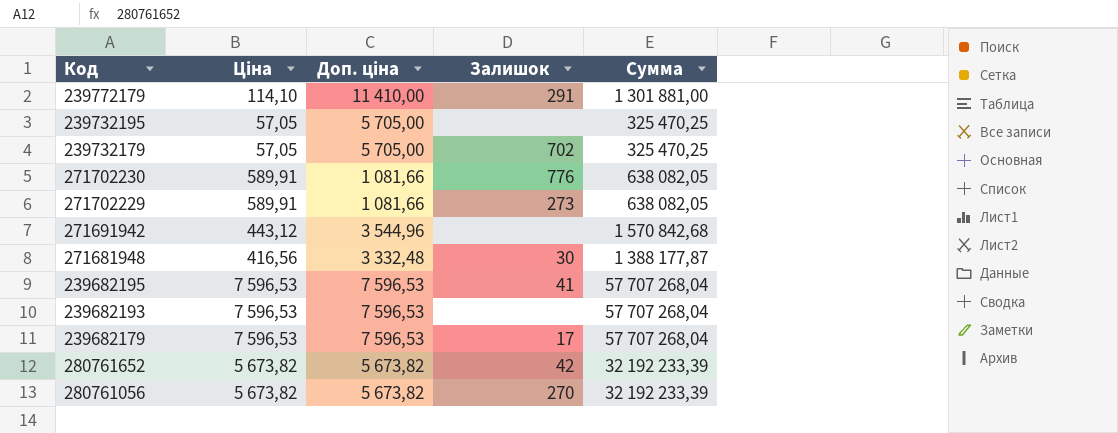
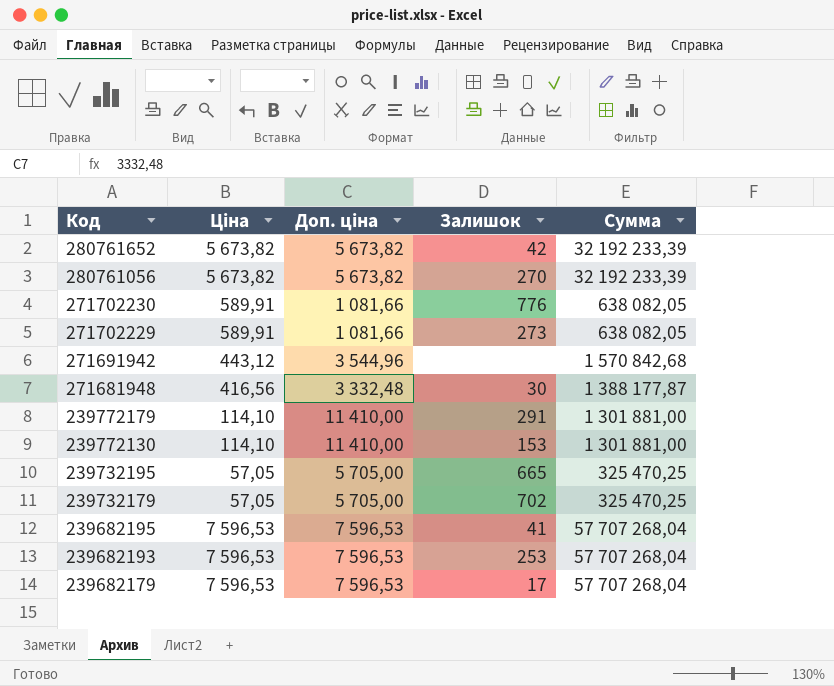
row order: none -> Код descending
row 239772130: none -> 114,10 | 11 410,00 | 153 | 1 301 881,00
239732195 | Залишок: none -> 665
239682193 | Залишок: none -> 253

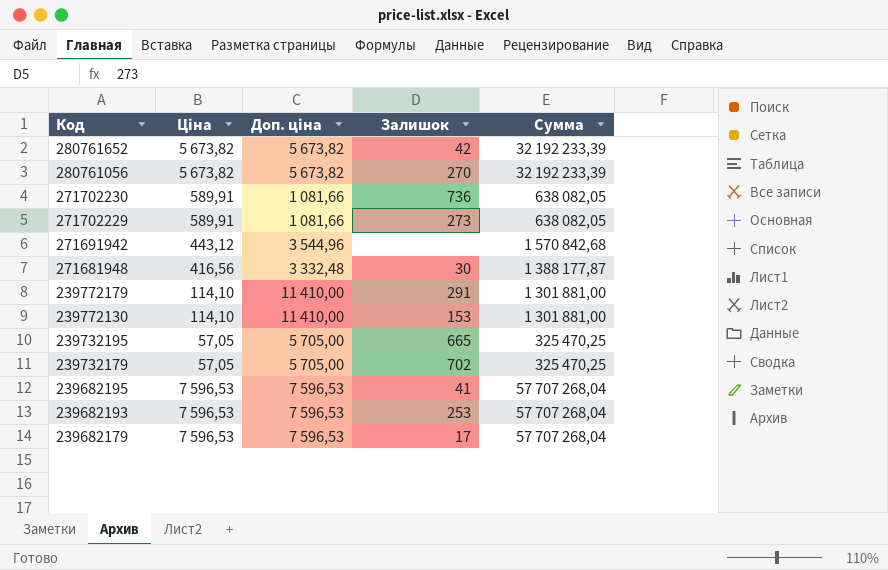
271702230 | Залишок: 776 -> 736

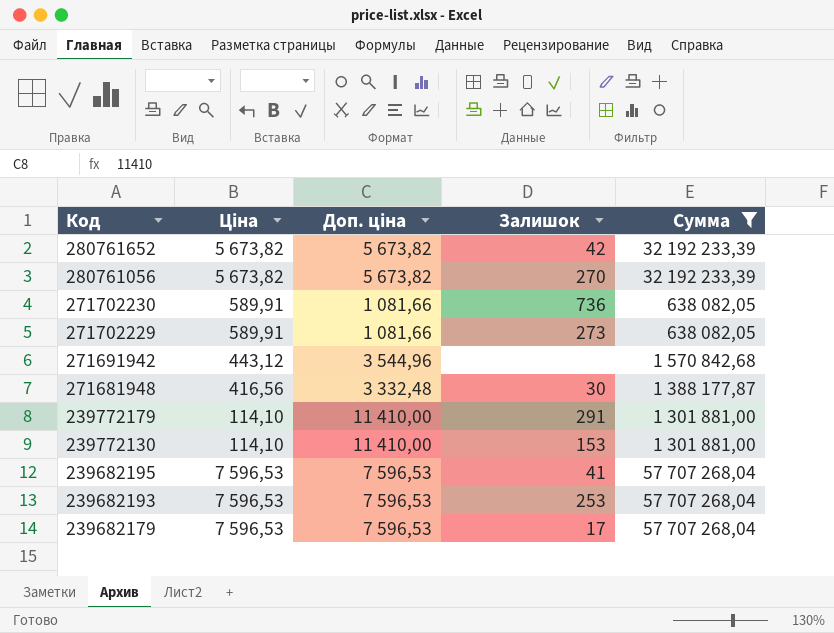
filter: none -> Сумма != 325 470,25

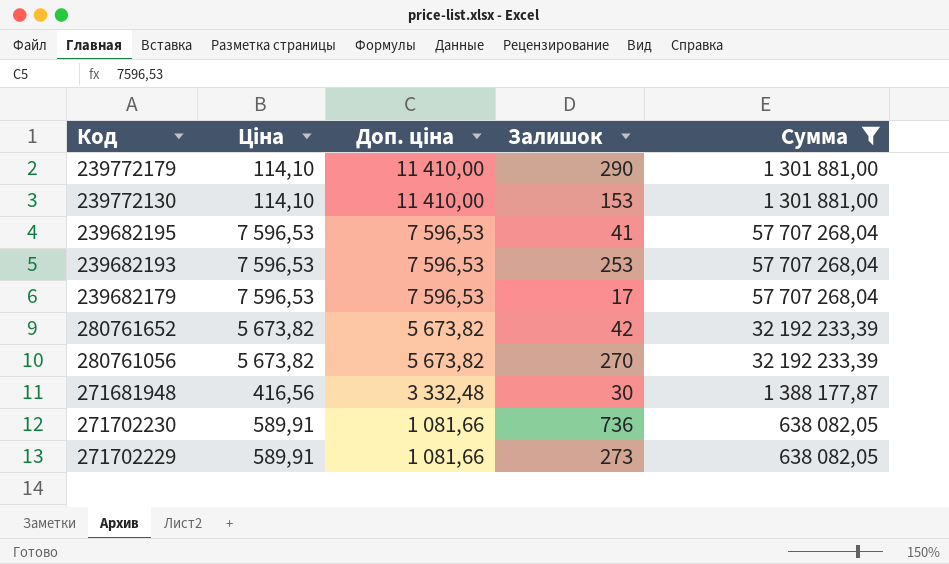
row order: Код descending -> Доп. ціна descending
row 271691942: 443,12 | 3 544,96 | none | 1 570 842,68 -> none
239772179 | Залишок: 291 -> 290

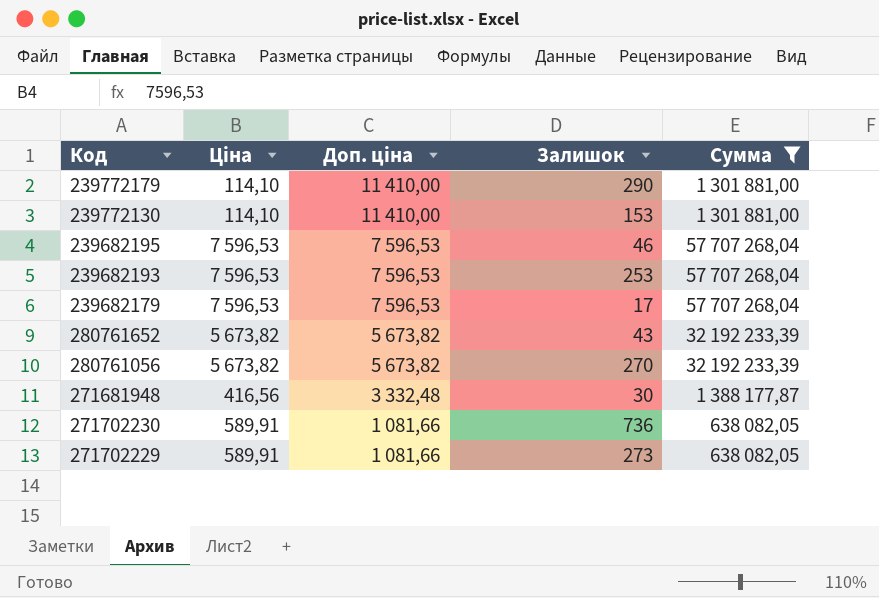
239682195 | Залишок: 41 -> 46
280761652 | Залишок: 42 -> 43

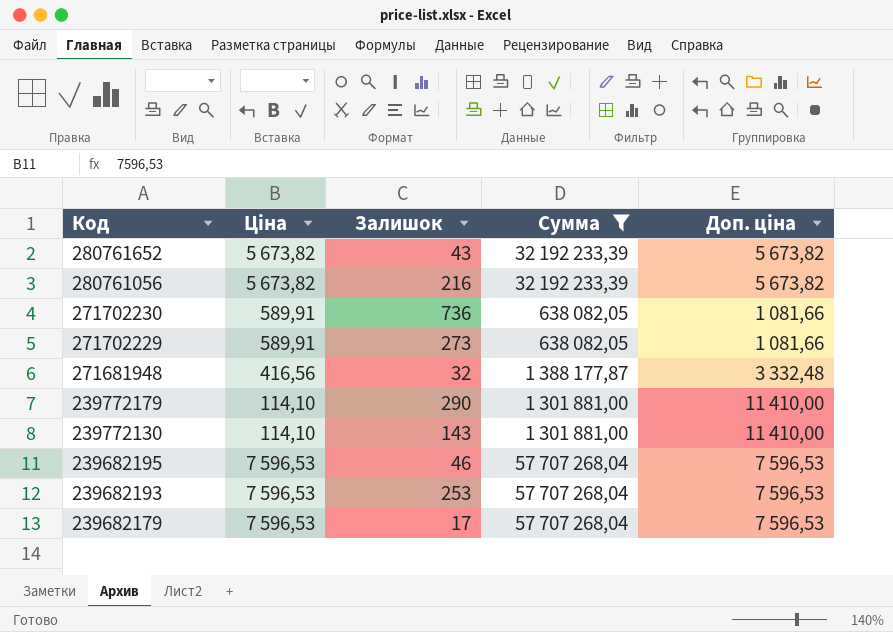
row order: Доп. ціна descending -> Код descending
column Доп. ціна | position: 3 -> 5
280761056 | Залишок: 270 -> 216
271681948 | Залишок: 30 -> 32
239772130 | Залишок: 153 -> 143

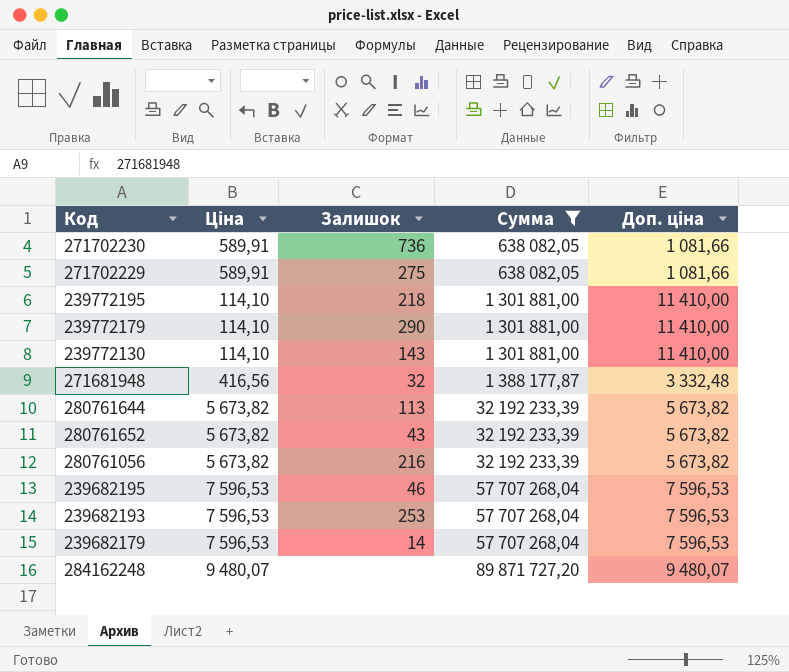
row order: Код descending -> Сумма ascending
271702229 | Залишок: 273 -> 275
row 239772195: none -> 114,10 | 218 | 1 301 881,00 | 11 410,00
row 280761644: none -> 5 673,82 | 113 | 32 192 233,39 | 5 673,82
239682179 | Залишок: 17 -> 14
row 284162248: none -> 9 480,07 | none | 89 871 727,20 | 9 480,07

